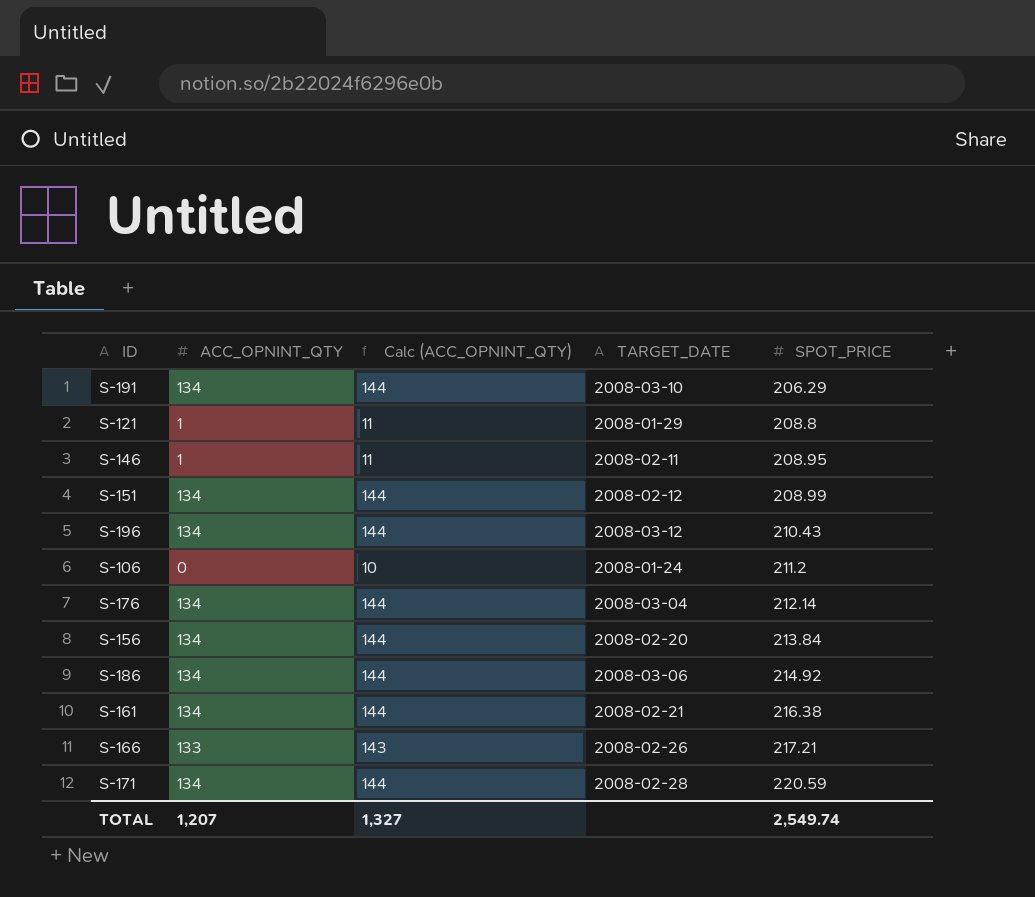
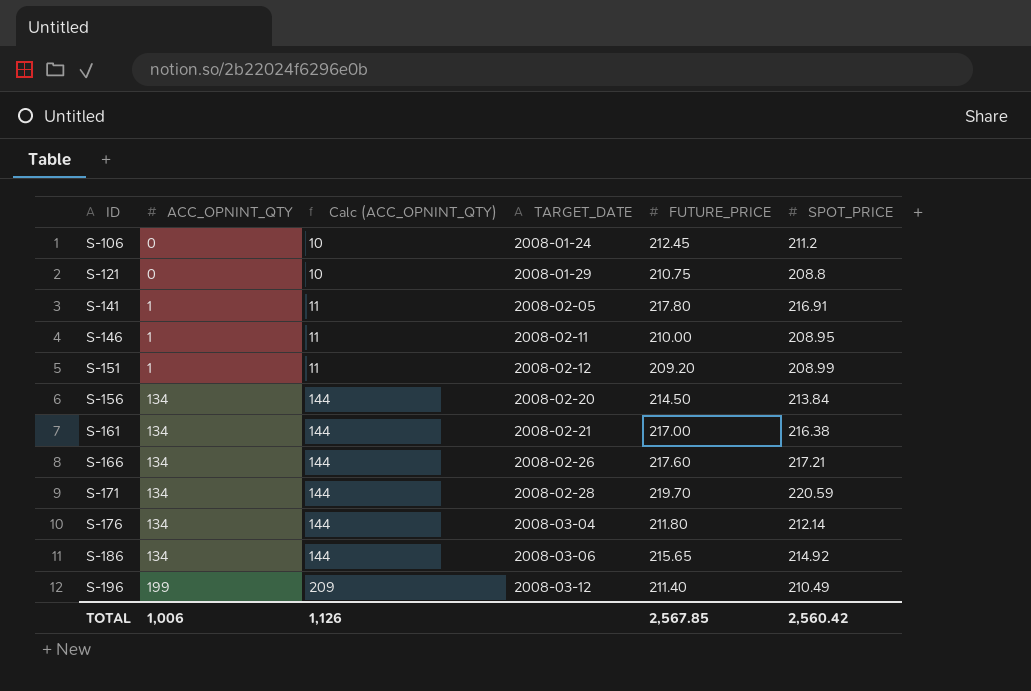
row order: SPOT_PRICE ascending -> ID ascending
column FUTURE_PRICE | position: none -> 5
row S-191: 134 | 144 | 2008-03-10 | 206.29 -> none
S-121 | ACC_OPNINT_QTY: 1 -> 0
S-121 | Calc (ACC_OPNINT_QTY): 11 -> 10
row S-141: none -> 1 | 11 | 2008-02-05 | 217.80 | 216.91
S-151 | ACC_OPNINT_QTY: 134 -> 1
S-151 | Calc (ACC_OPNINT_QTY): 144 -> 11
S-166 | ACC_OPNINT_QTY: 133 -> 134
S-166 | Calc (ACC_OPNINT_QTY): 143 -> 144
S-196 | ACC_OPNINT_QTY: 134 -> 199
S-196 | Calc (ACC_OPNINT_QTY): 144 -> 209
S-196 | SPOT_PRICE: 210.43 -> 210.49
TOTAL | ACC_OPNINT_QTY: 1,207 -> 1,006
TOTAL | Calc (ACC_OPNINT_QTY): 1,327 -> 1,126
TOTAL | SPOT_PRICE: 2,549.74 -> 2,560.42

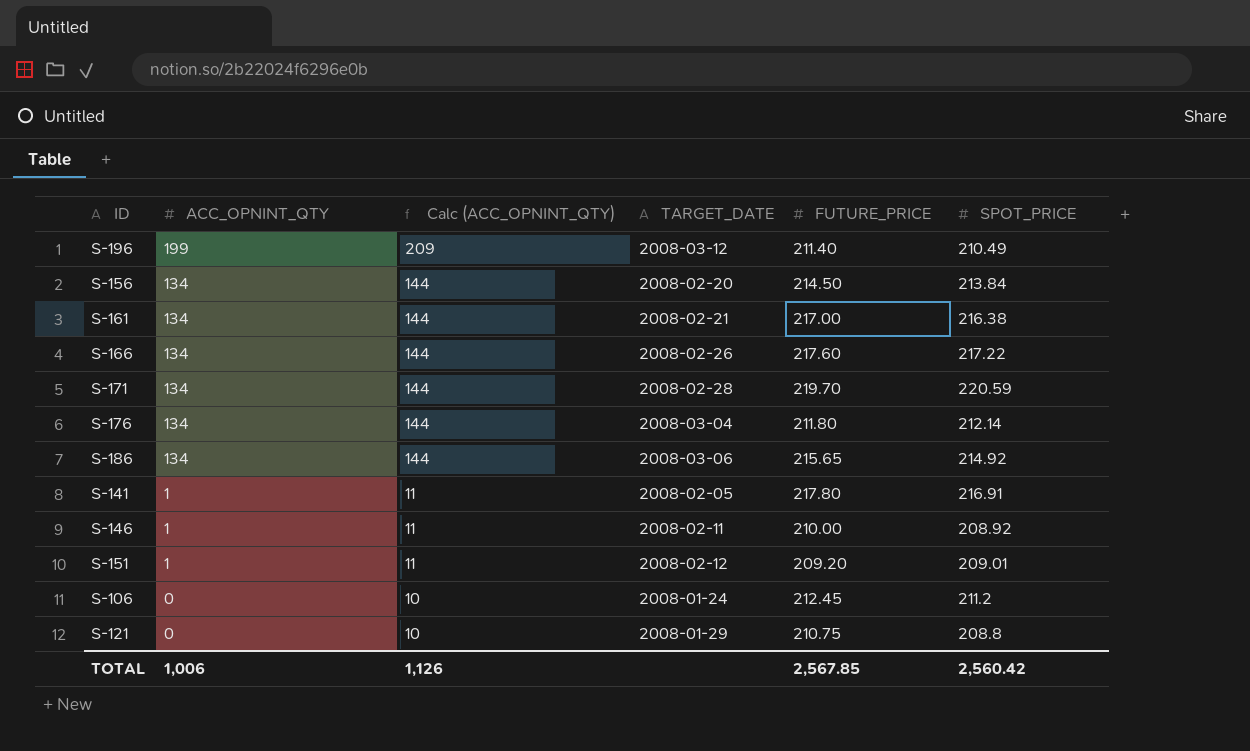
row order: ID ascending -> ACC_OPNINT_QTY descending
S-166 | SPOT_PRICE: 217.21 -> 217.22
S-146 | SPOT_PRICE: 208.95 -> 208.92
S-151 | SPOT_PRICE: 208.99 -> 209.01

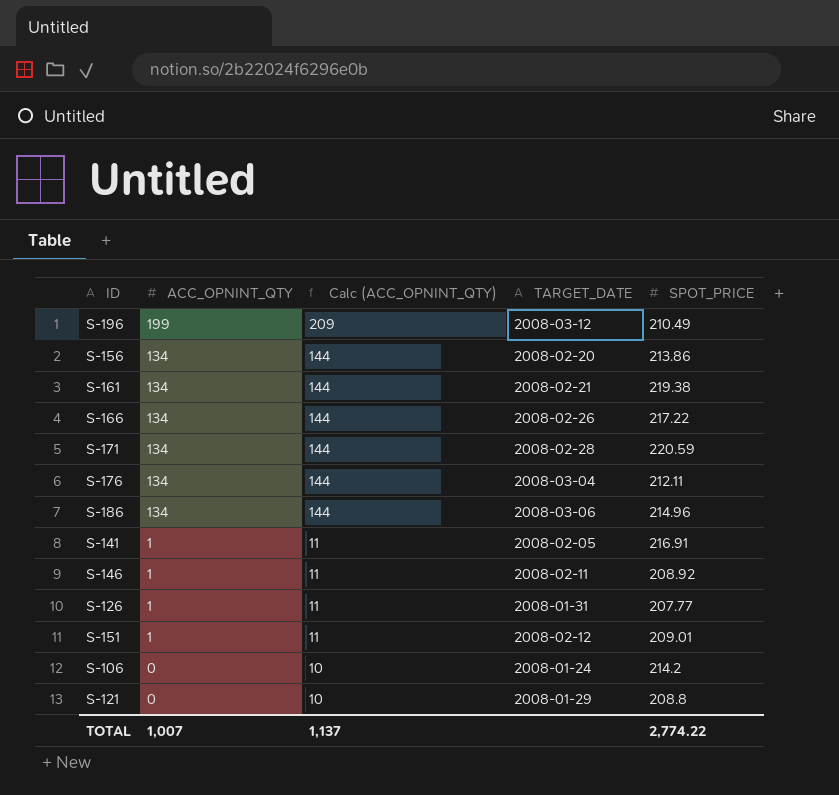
column FUTURE_PRICE | position: 5 -> none
S-156 | SPOT_PRICE: 213.84 -> 213.86
S-161 | SPOT_PRICE: 216.38 -> 219.38
S-176 | SPOT_PRICE: 212.14 -> 212.11
S-186 | SPOT_PRICE: 214.92 -> 214.96
row S-126: none -> 1 | 11 | 2008-01-31 | 207.77
S-106 | SPOT_PRICE: 211.2 -> 214.2
TOTAL | ACC_OPNINT_QTY: 1,006 -> 1,007
TOTAL | Calc (ACC_OPNINT_QTY): 1,126 -> 1,137
TOTAL | SPOT_PRICE: 2,560.42 -> 2,774.22

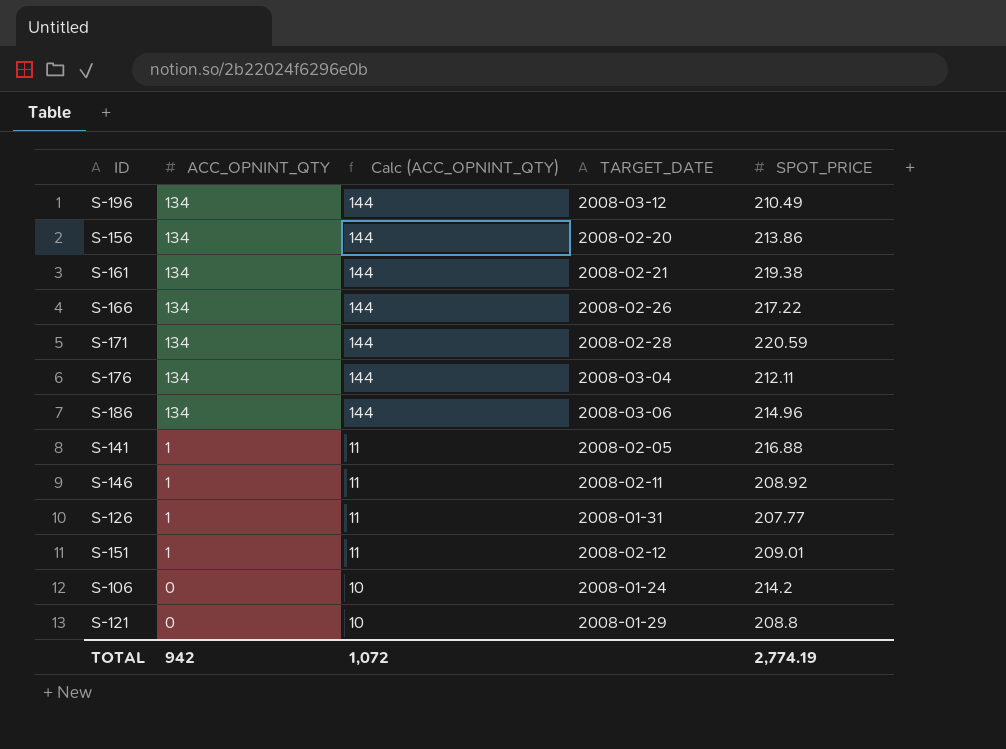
S-196 | ACC_OPNINT_QTY: 199 -> 134
S-196 | Calc (ACC_OPNINT_QTY): 209 -> 144
S-141 | SPOT_PRICE: 216.91 -> 216.88
TOTAL | ACC_OPNINT_QTY: 1,007 -> 942
TOTAL | Calc (ACC_OPNINT_QTY): 1,137 -> 1,072
TOTAL | SPOT_PRICE: 2,774.22 -> 2,774.19

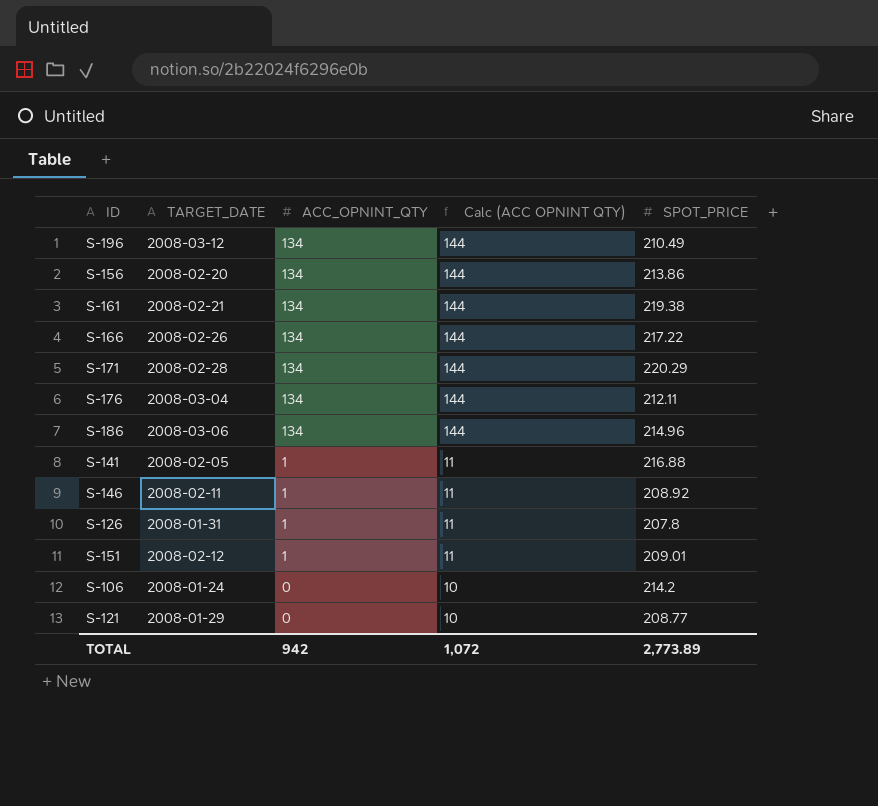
column TARGET_DATE | position: 4 -> 2
column name: Calc (ACC_OPNINT_QTY) -> Calc (ACC OPNINT QTY)
S-171 | SPOT_PRICE: 220.59 -> 220.29
S-126 | SPOT_PRICE: 207.77 -> 207.8
S-121 | SPOT_PRICE: 208.8 -> 208.77
TOTAL | SPOT_PRICE: 2,774.19 -> 2,773.89

